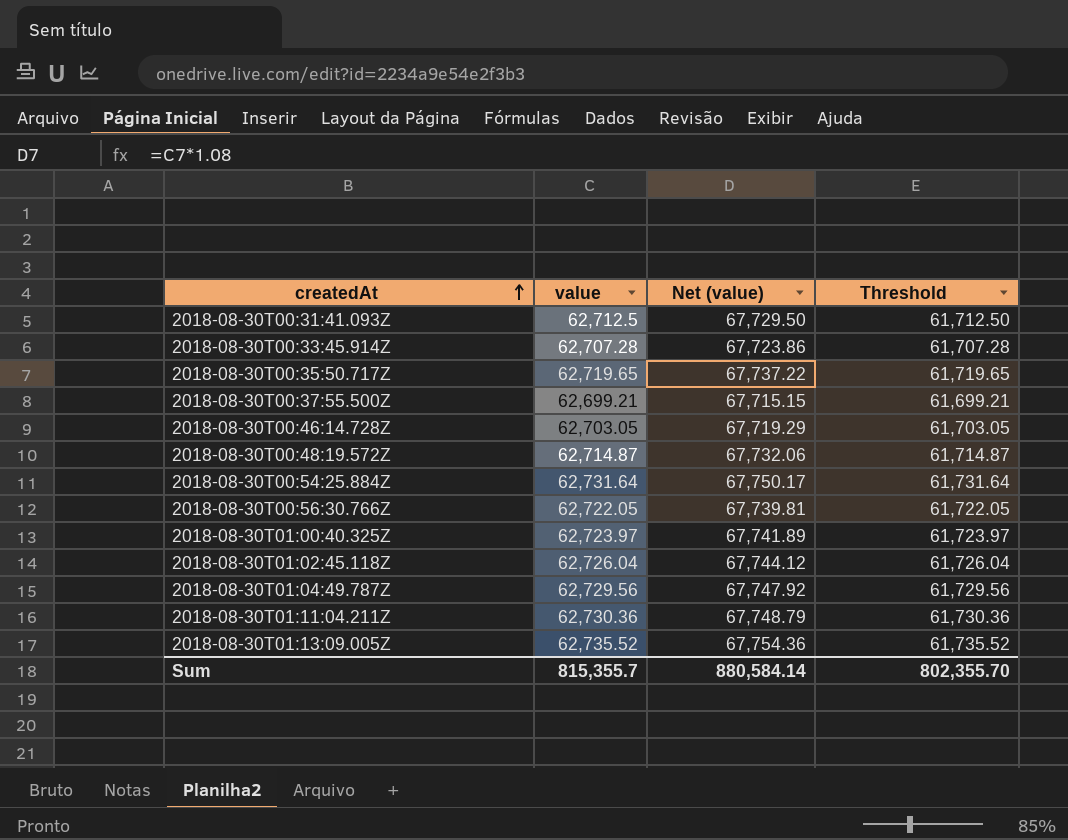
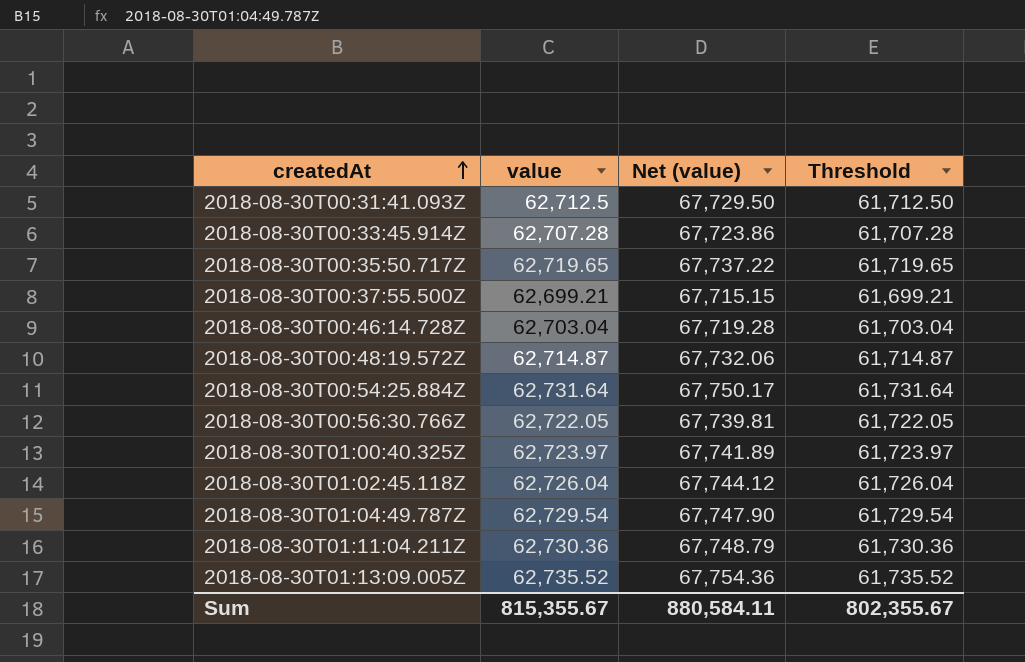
2018-08-30T00:46:14.728Z | value: 62,703.05 -> 62,703.04
2018-08-30T00:46:14.728Z | Net (value): 67,719.29 -> 67,719.28
2018-08-30T00:46:14.728Z | Threshold: 61,703.05 -> 61,703.04
2018-08-30T01:04:49.787Z | value: 62,729.56 -> 62,729.54
2018-08-30T01:04:49.787Z | Net (value): 67,747.92 -> 67,747.90
2018-08-30T01:04:49.787Z | Threshold: 61,729.56 -> 61,729.54
Sum | value: 815,355.7 -> 815,355.67
Sum | Net (value): 880,584.14 -> 880,584.11
Sum | Threshold: 802,355.70 -> 802,355.67

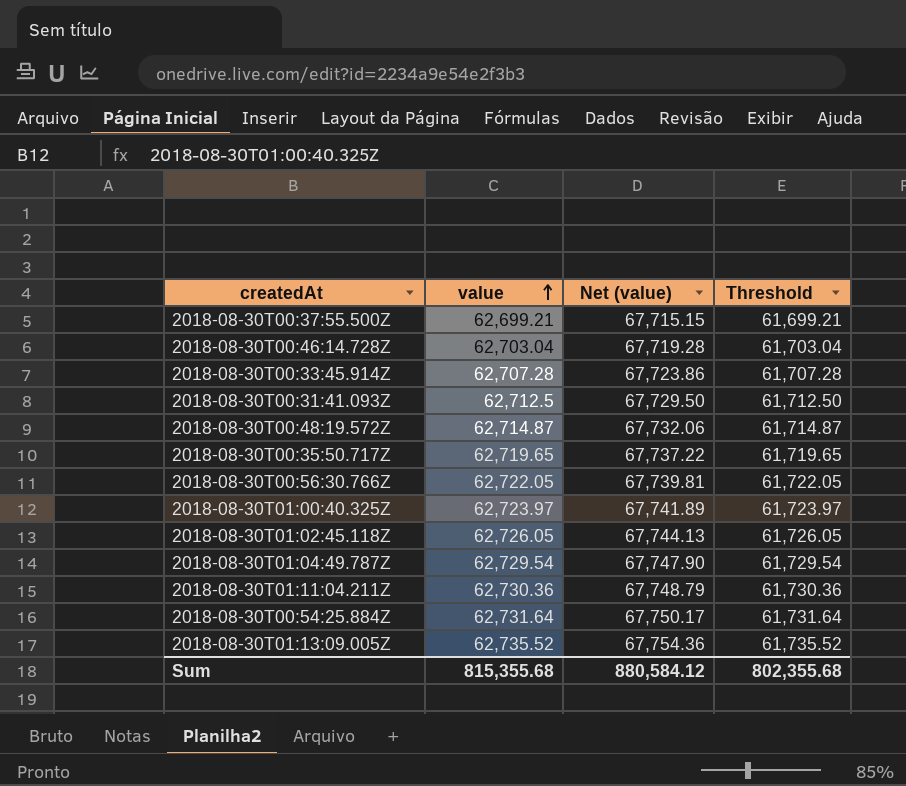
row order: createdAt ascending -> value ascending
2018-08-30T01:02:45.118Z | value: 62,726.04 -> 62,726.05
2018-08-30T01:02:45.118Z | Net (value): 67,744.12 -> 67,744.13
2018-08-30T01:02:45.118Z | Threshold: 61,726.04 -> 61,726.05
Sum | value: 815,355.67 -> 815,355.68
Sum | Net (value): 880,584.11 -> 880,584.12
Sum | Threshold: 802,355.67 -> 802,355.68

